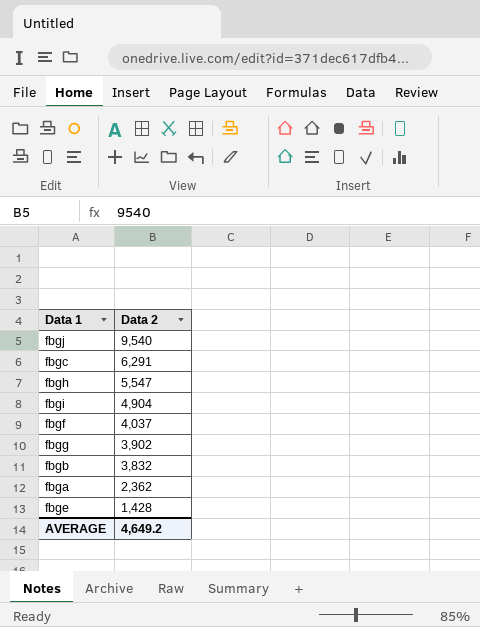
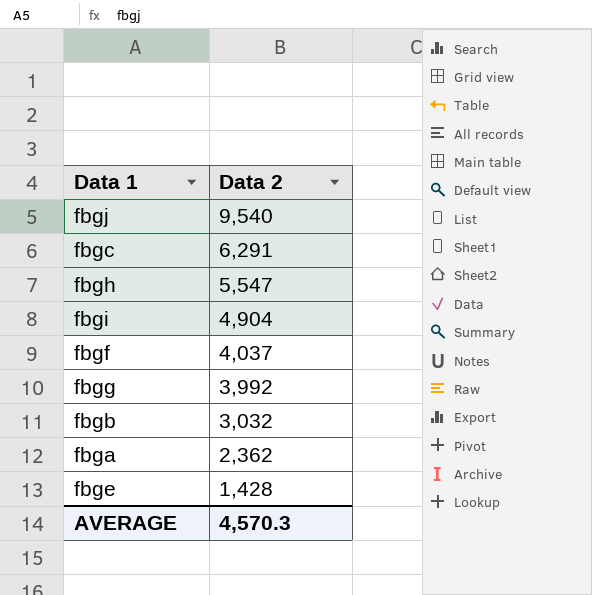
fbgg | Data 2: 3,902 -> 3,992
fbgb | Data 2: 3,832 -> 3,032
AVERAGE | Data 2: 4,649.2 -> 4,570.3

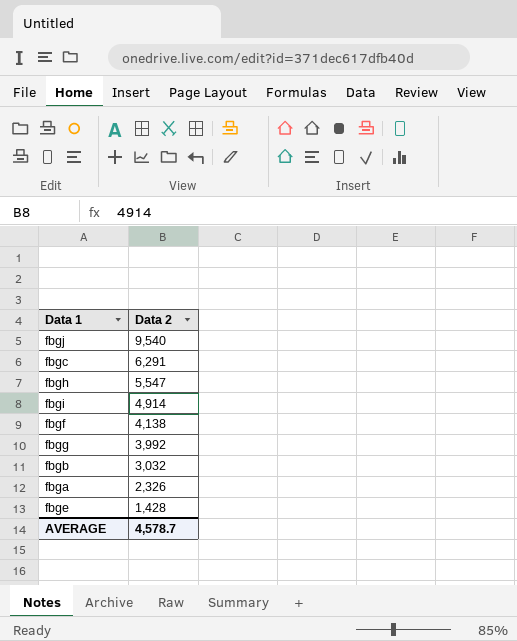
fbgi | Data 2: 4,904 -> 4,914
fbgf | Data 2: 4,037 -> 4,138
fbga | Data 2: 2,362 -> 2,326
AVERAGE | Data 2: 4,570.3 -> 4,578.7

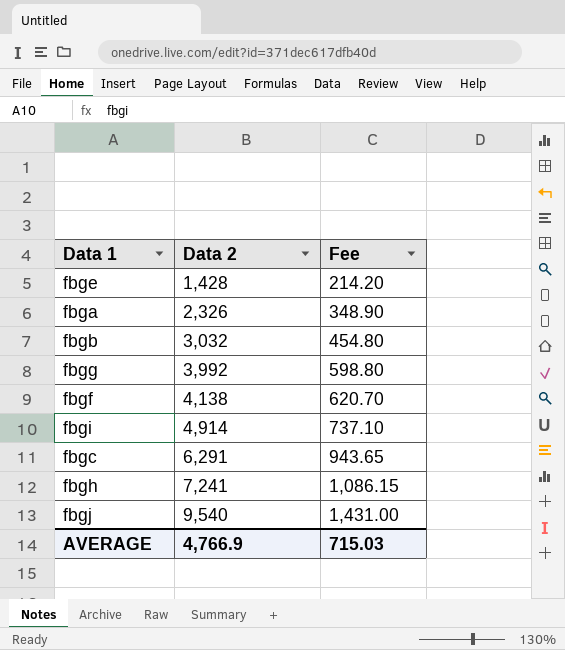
row order: Data 2 descending -> Data 2 ascending
column Fee | formula: none -> [Data 2] * 0.15
fbgh | Data 2: 5,547 -> 7,241
AVERAGE | Data 2: 4,578.7 -> 4,766.9

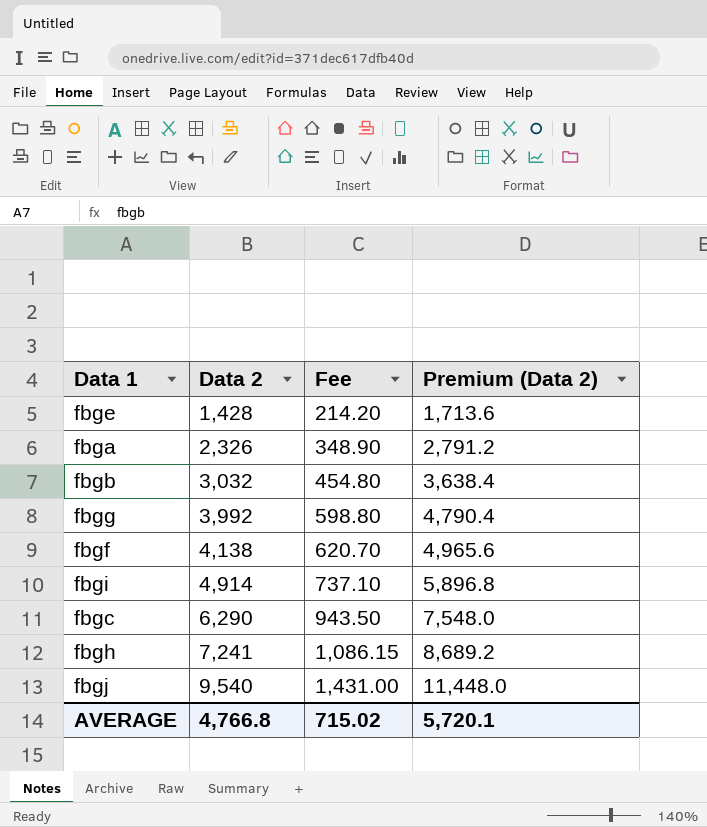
column Premium (Data 2) | formula: none -> [Data 2] * 1.2
fbgc | Data 2: 6,291 -> 6,290
fbgc | Fee: 943.65 -> 943.50
AVERAGE | Data 2: 4,766.9 -> 4,766.8
AVERAGE | Fee: 715.03 -> 715.02

